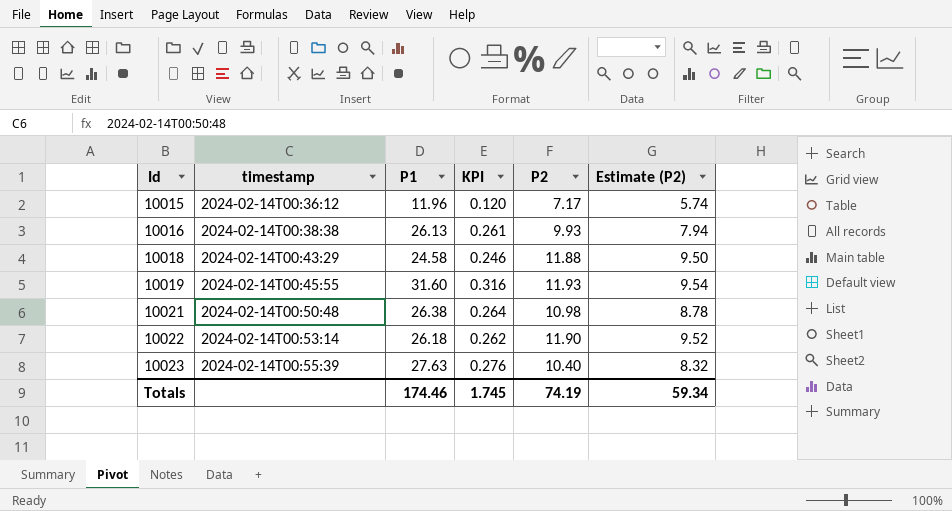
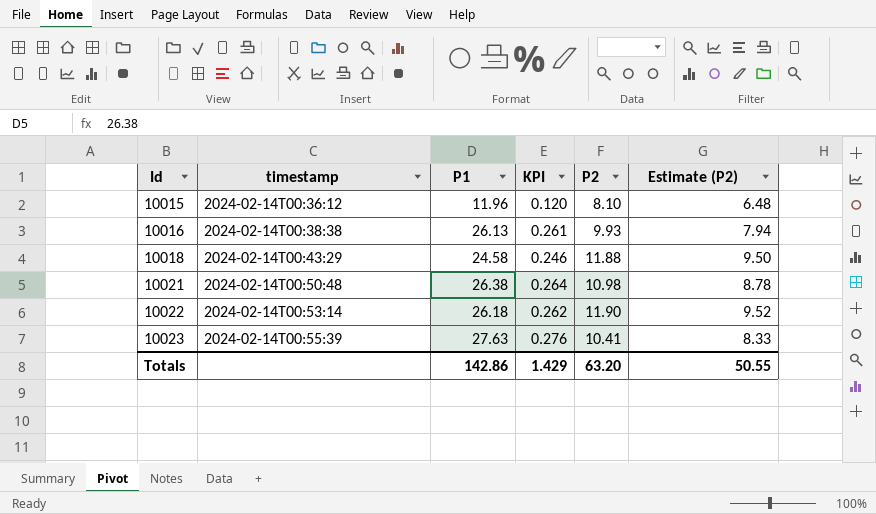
row 10019: 2024-02-14T00:45:55 | 31.60 | 0.316 | 11.93 | 9.54 -> none
10015 | P2: 7.17 -> 8.10
10015 | Estimate (P2): 5.74 -> 6.48
10023 | P2: 10.40 -> 10.41
10023 | Estimate (P2): 8.32 -> 8.33
Totals | P1: 174.46 -> 142.86
Totals | KPI: 1.745 -> 1.429
Totals | P2: 74.19 -> 63.20
Totals | Estimate (P2): 59.34 -> 50.55

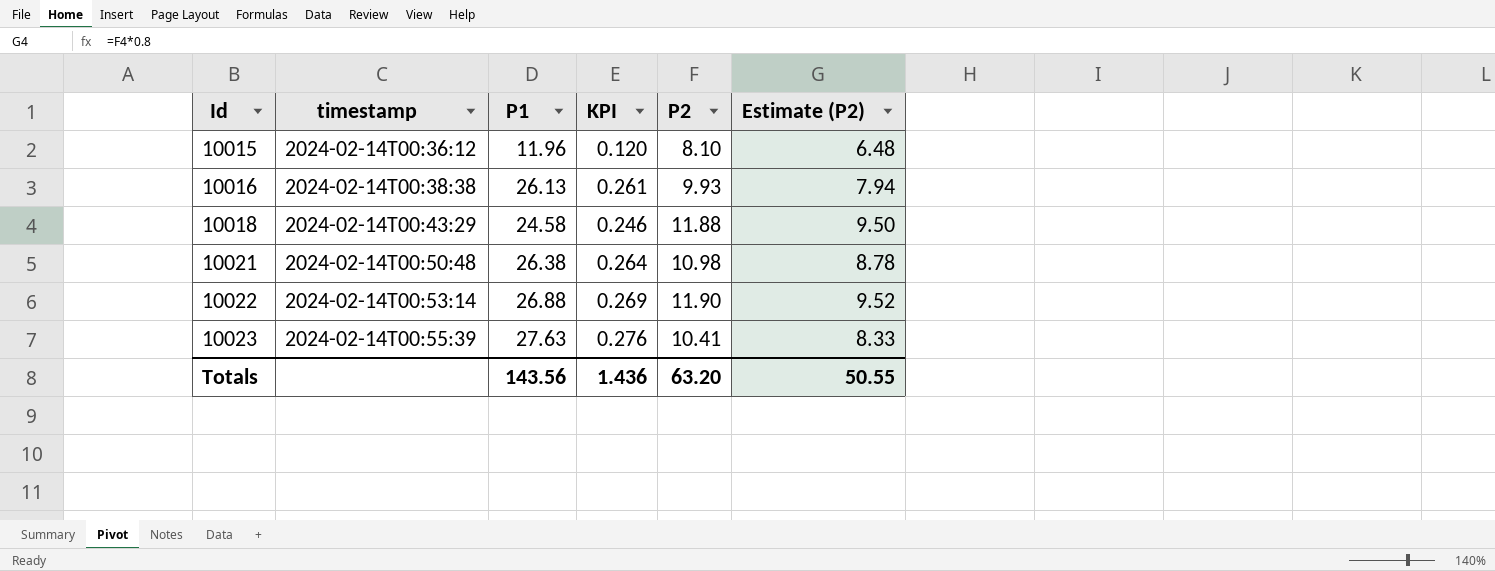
10022 | P1: 26.18 -> 26.88
10022 | KPI: 0.262 -> 0.269
Totals | P1: 142.86 -> 143.56
Totals | KPI: 1.429 -> 1.436

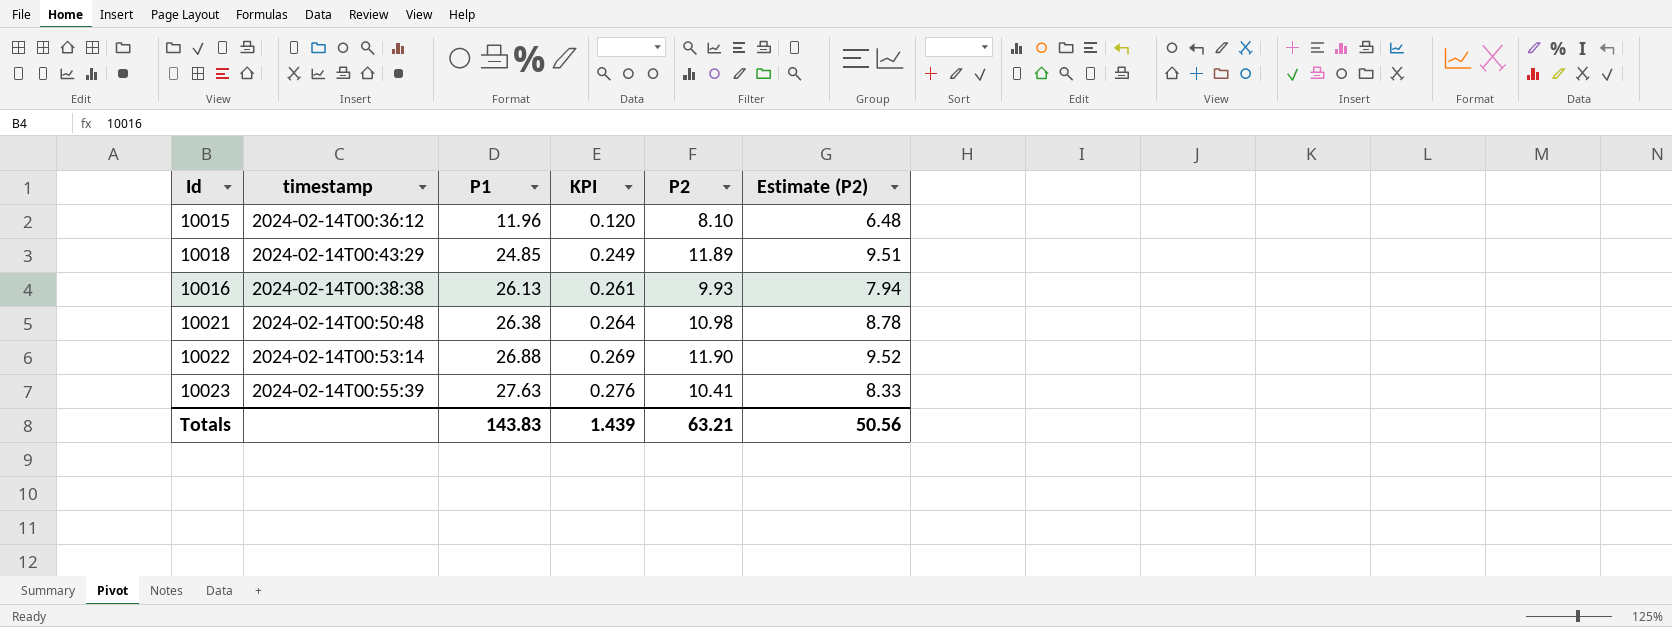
row order: Id ascending -> P1 ascending
10018 | P1: 24.58 -> 24.85
10018 | KPI: 0.246 -> 0.249
10018 | P2: 11.88 -> 11.89
10018 | Estimate (P2): 9.50 -> 9.51
Totals | P1: 143.56 -> 143.83
Totals | KPI: 1.436 -> 1.439
Totals | P2: 63.20 -> 63.21
Totals | Estimate (P2): 50.55 -> 50.56

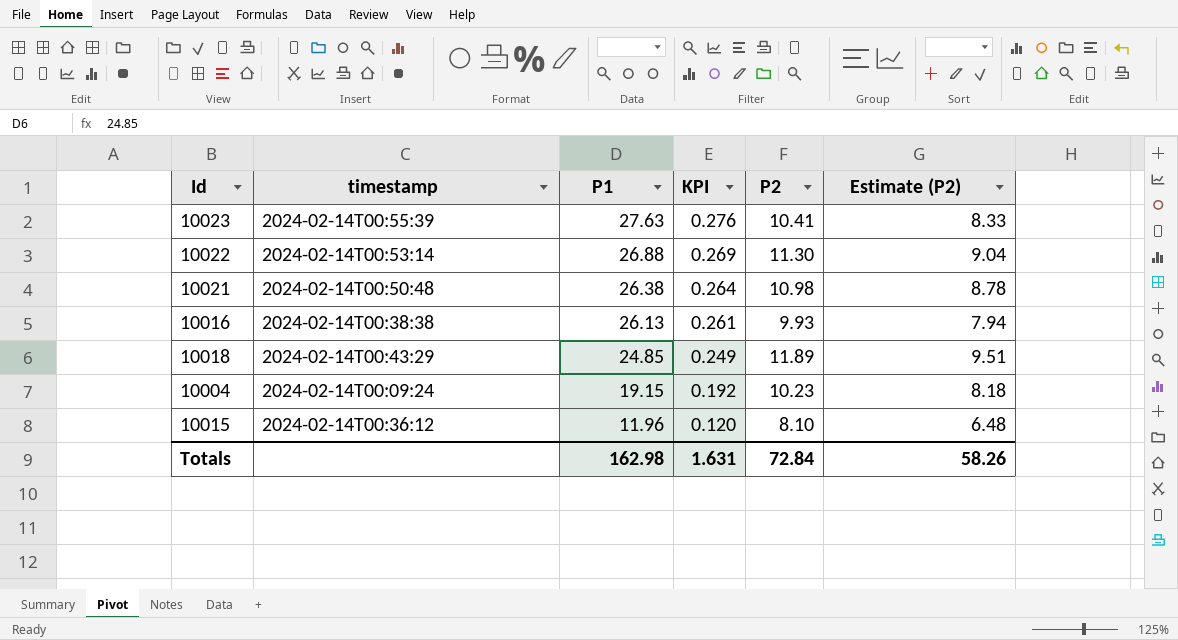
row order: P1 ascending -> P1 descending
10022 | P2: 11.90 -> 11.30
10022 | Estimate (P2): 9.52 -> 9.04
row 10004: none -> 2024-02-14T00:09:24 | 19.15 | 0.192 | 10.23 | 8.18
Totals | P1: 143.83 -> 162.98
Totals | KPI: 1.439 -> 1.631
Totals | P2: 63.21 -> 72.84
Totals | Estimate (P2): 50.56 -> 58.26

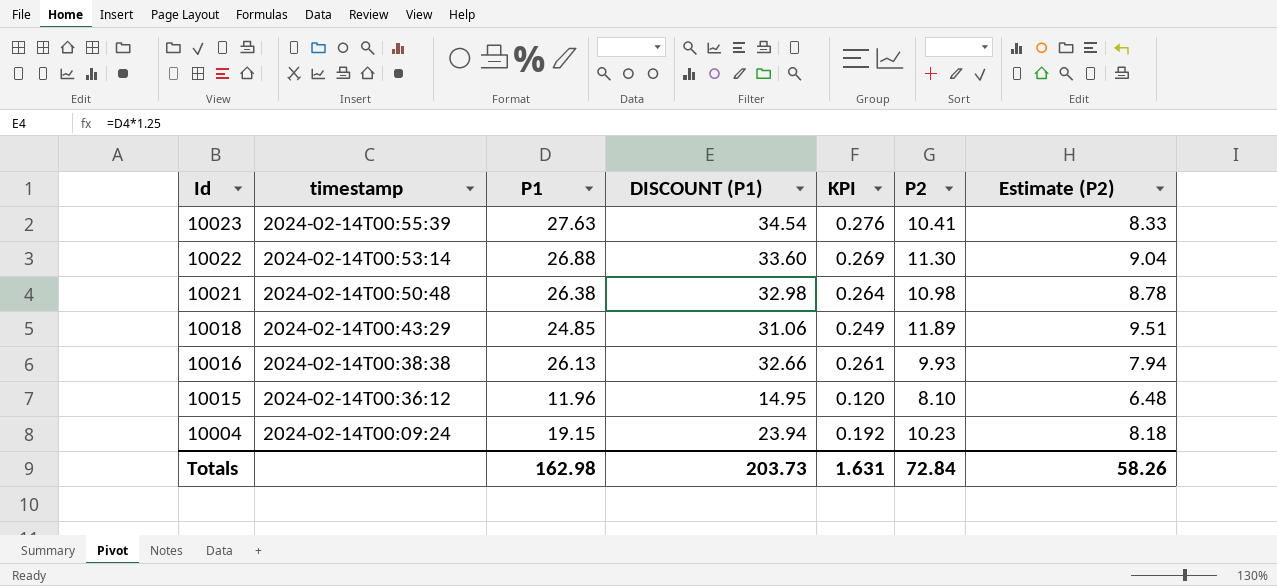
row order: P1 descending -> Id descending
column DISCOUNT (P1) | formula: none -> [P1] * 1.25

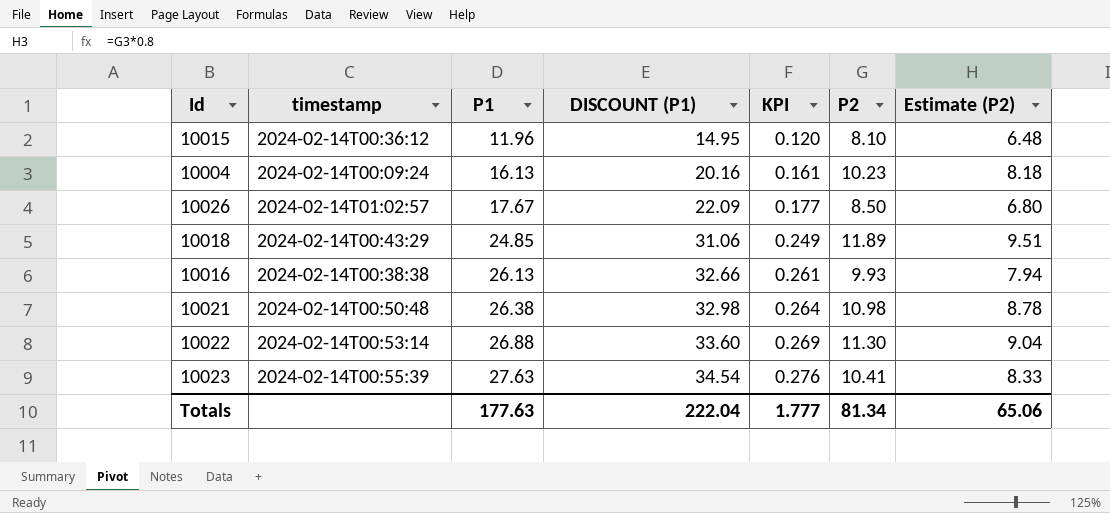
row order: Id descending -> P1 ascending
10004 | P1: 19.15 -> 16.13
10004 | DISCOUNT (P1): 23.94 -> 20.16
10004 | KPI: 0.192 -> 0.161
row 10026: none -> 2024-02-14T01:02:57 | 17.67 | 22.09 | 0.177 | 8.50 | 6.80
Totals | P1: 162.98 -> 177.63
Totals | DISCOUNT (P1): 203.73 -> 222.04
Totals | KPI: 1.631 -> 1.777
Totals | P2: 72.84 -> 81.34
Totals | Estimate (P2): 58.26 -> 65.06

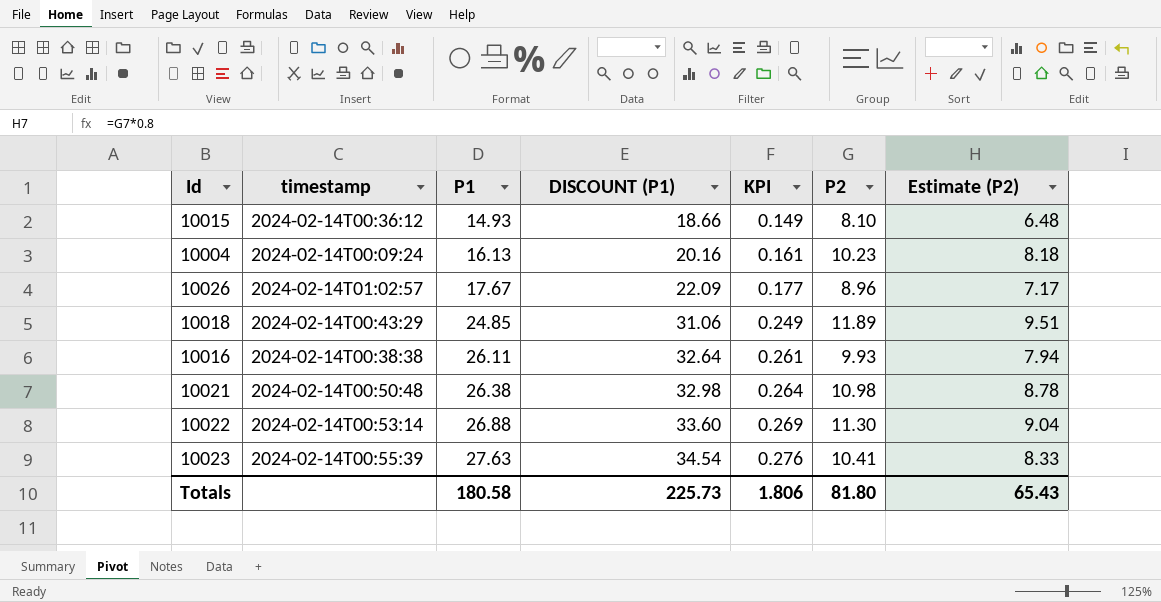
10015 | P1: 11.96 -> 14.93
10015 | DISCOUNT (P1): 14.95 -> 18.66
10015 | KPI: 0.120 -> 0.149
10026 | P2: 8.50 -> 8.96
10026 | Estimate (P2): 6.80 -> 7.17
10016 | P1: 26.13 -> 26.11
10016 | DISCOUNT (P1): 32.66 -> 32.64
Totals | P1: 177.63 -> 180.58
Totals | DISCOUNT (P1): 222.04 -> 225.73
Totals | KPI: 1.777 -> 1.806
Totals | P2: 81.34 -> 81.80
Totals | Estimate (P2): 65.06 -> 65.43

